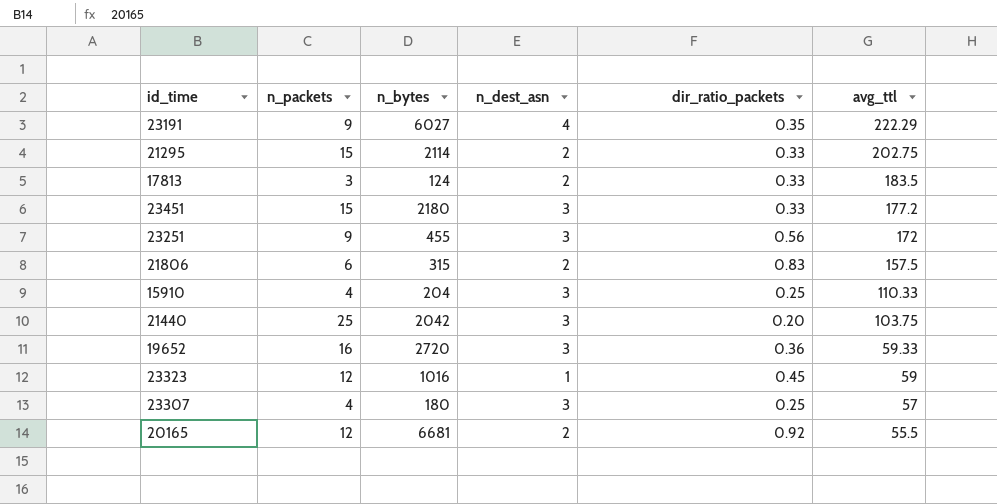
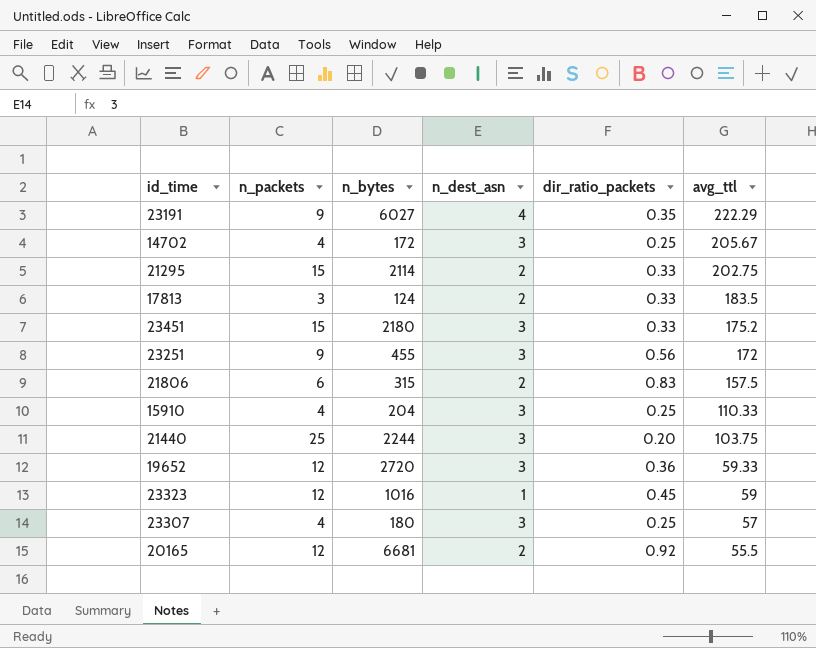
row 14702: none -> 4 | 172 | 3 | 0.25 | 205.67
23451 | avg_ttl: 177.2 -> 175.2
21440 | n_bytes: 2042 -> 2244
19652 | n_packets: 16 -> 12

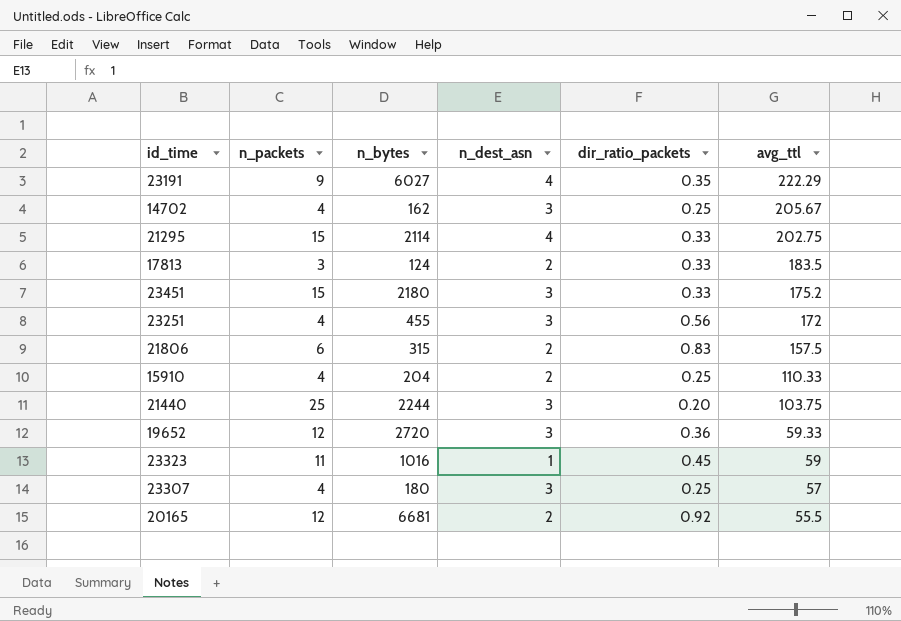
14702 | n_bytes: 172 -> 162
21295 | n_dest_asn: 2 -> 4
23251 | n_packets: 9 -> 4
15910 | n_dest_asn: 3 -> 2
23323 | n_packets: 12 -> 11

